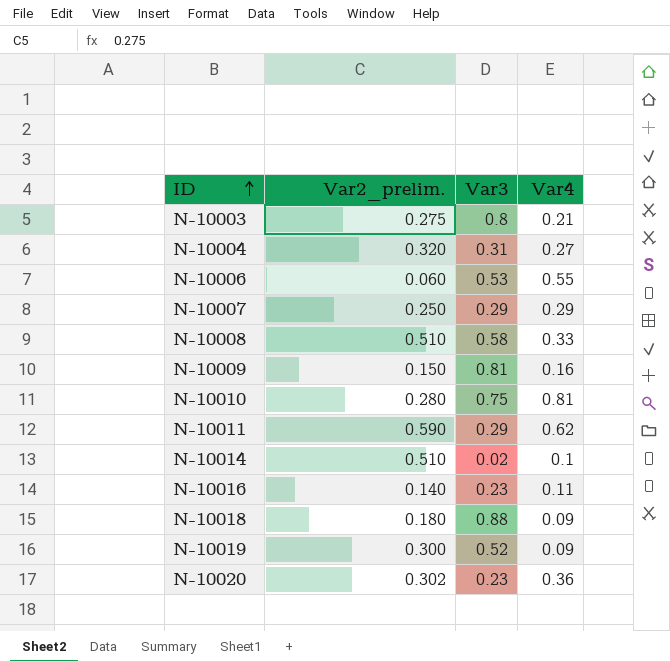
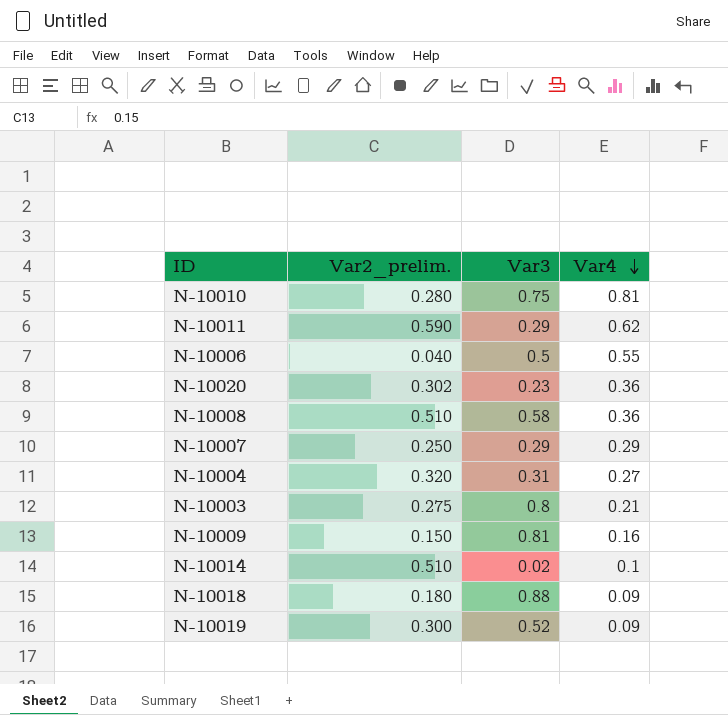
row order: ID ascending -> Var4 descending
row N-10016: 0.140 | 0.23 | 0.11 -> none
N-10006 | Var2_prelim.: 0.060 -> 0.040
N-10006 | Var3: 0.53 -> 0.5
N-10008 | Var4: 0.33 -> 0.36

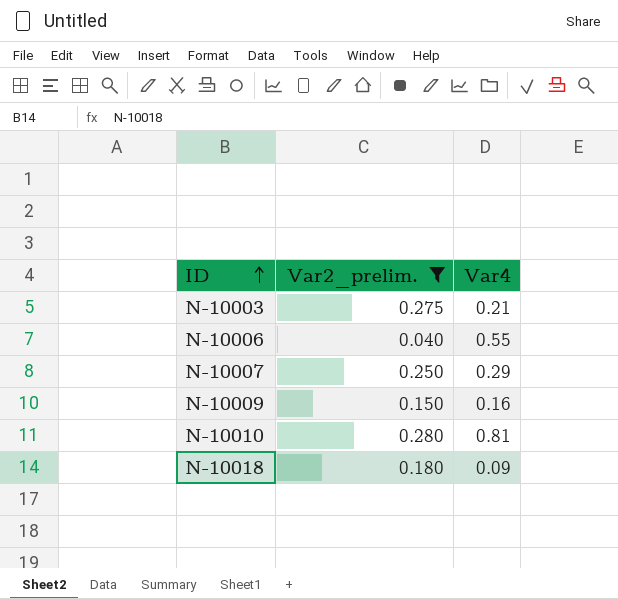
filter: none -> Var2_prelim. <= 0.280
row order: Var4 descending -> ID ascending
column Var3 | position: 3 -> none

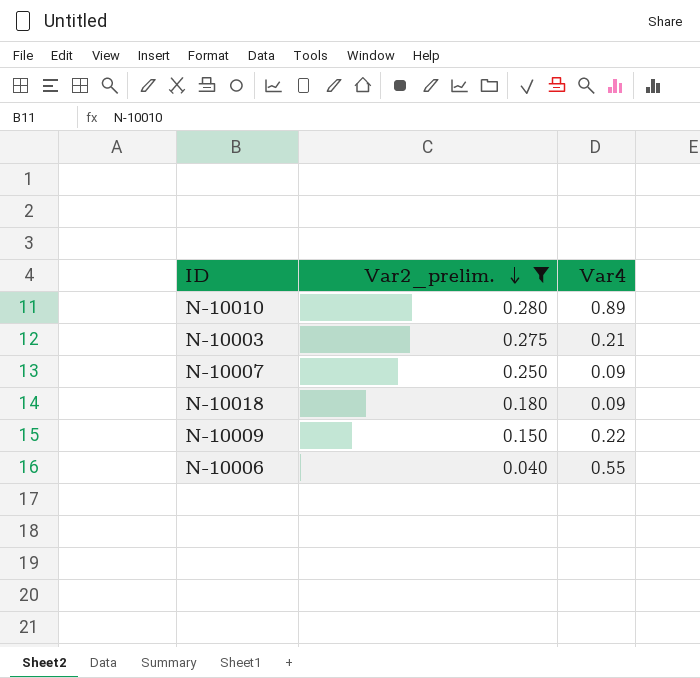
row order: ID ascending -> Var2_prelim. descending
N-10010 | Var4: 0.81 -> 0.89
N-10007 | Var4: 0.29 -> 0.09
N-10009 | Var4: 0.16 -> 0.22

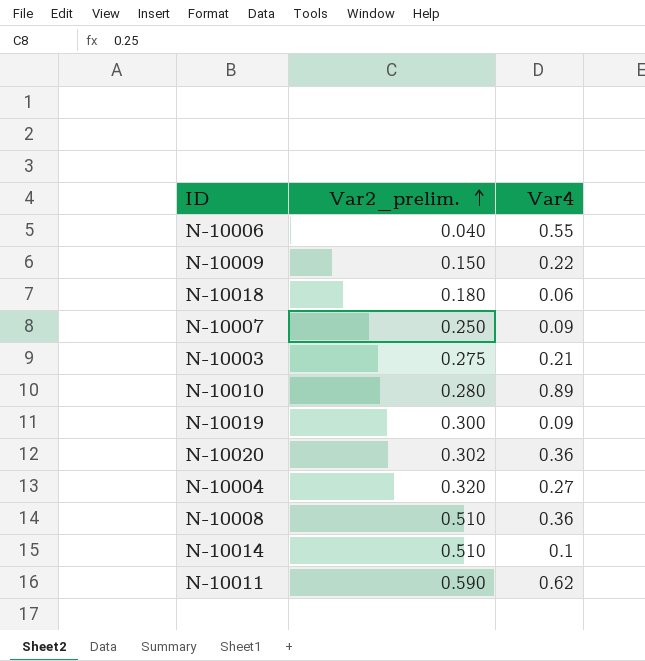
filter: Var2_prelim. <= 0.280 -> none
row order: Var2_prelim. descending -> Var2_prelim. ascending
N-10018 | Var4: 0.09 -> 0.06

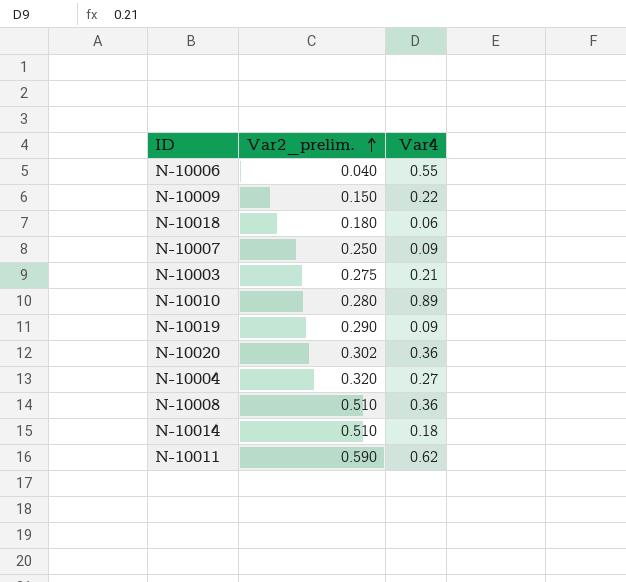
N-10019 | Var2_prelim.: 0.300 -> 0.290
N-10014 | Var4: 0.1 -> 0.18

